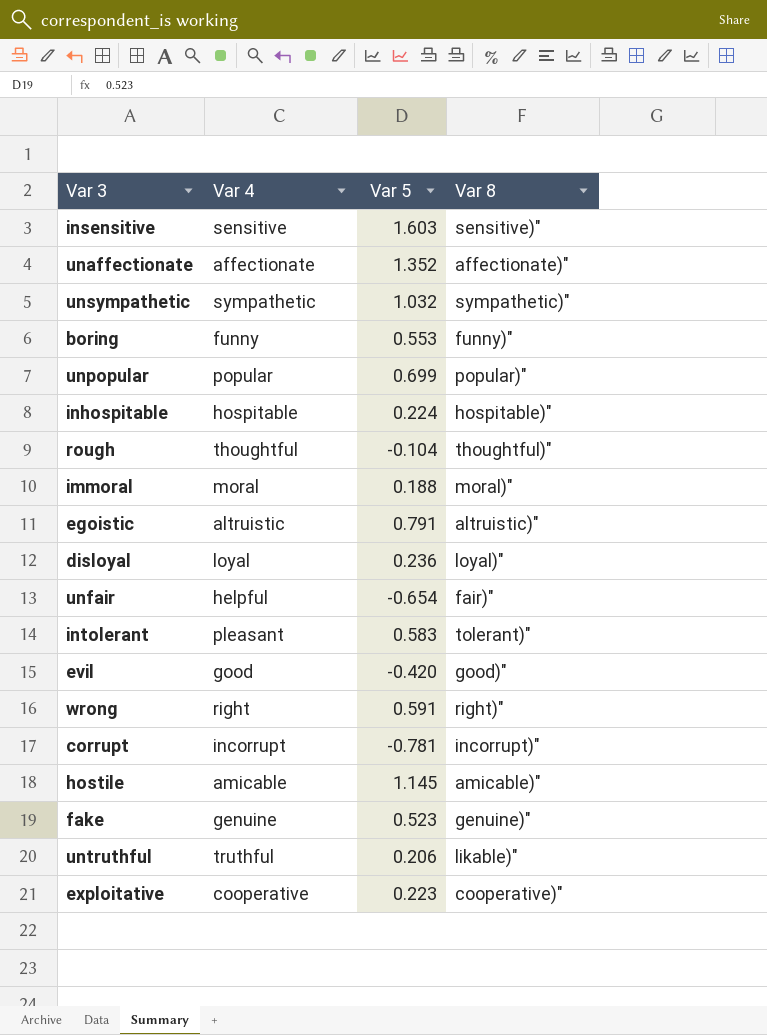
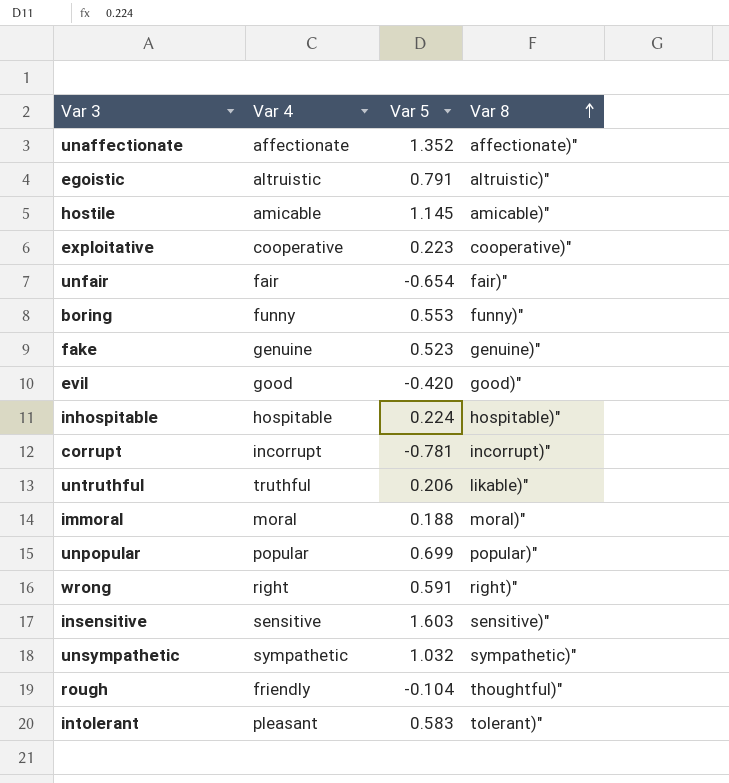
row order: none -> Var 8 ascending
row disloyal: loyal | 0.236 | loyal)" -> none
unfair | Var 4: helpful -> fair
rough | Var 4: thoughtful -> friendly

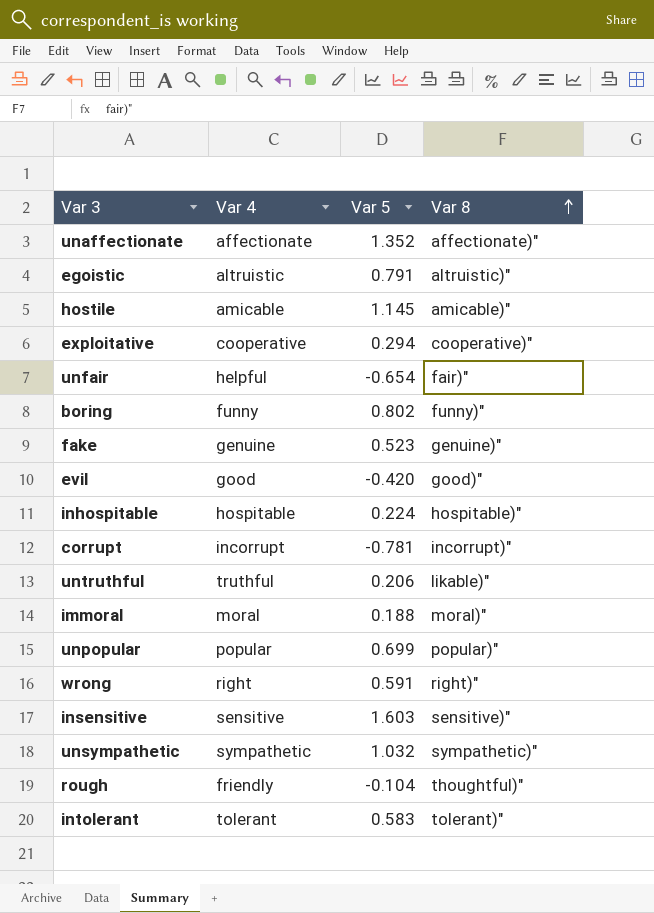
exploitative | Var 5: 0.223 -> 0.294
unfair | Var 4: fair -> helpful
boring | Var 5: 0.553 -> 0.802
intolerant | Var 4: pleasant -> tolerant

